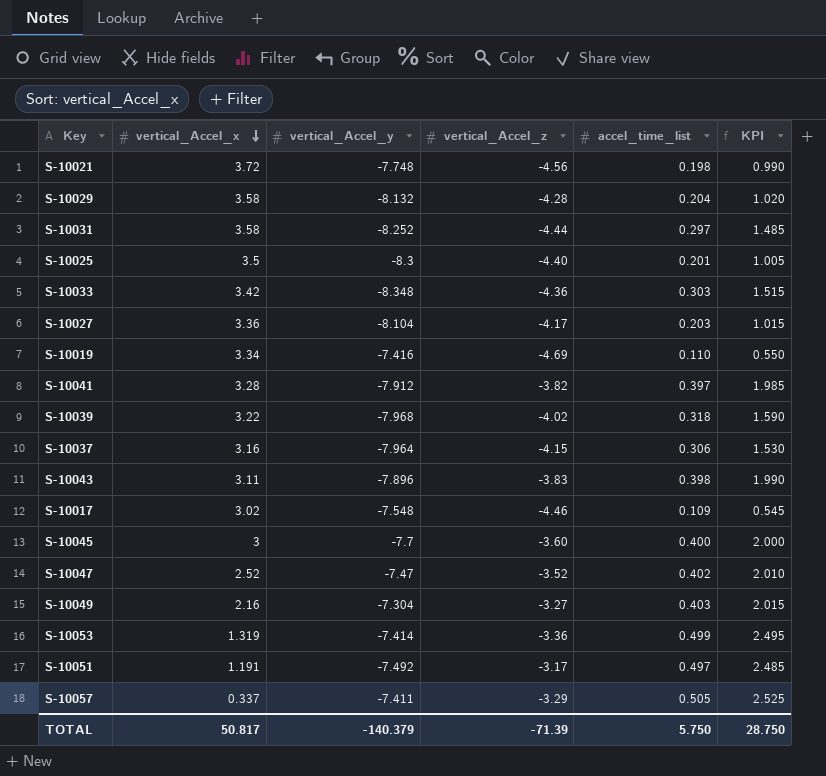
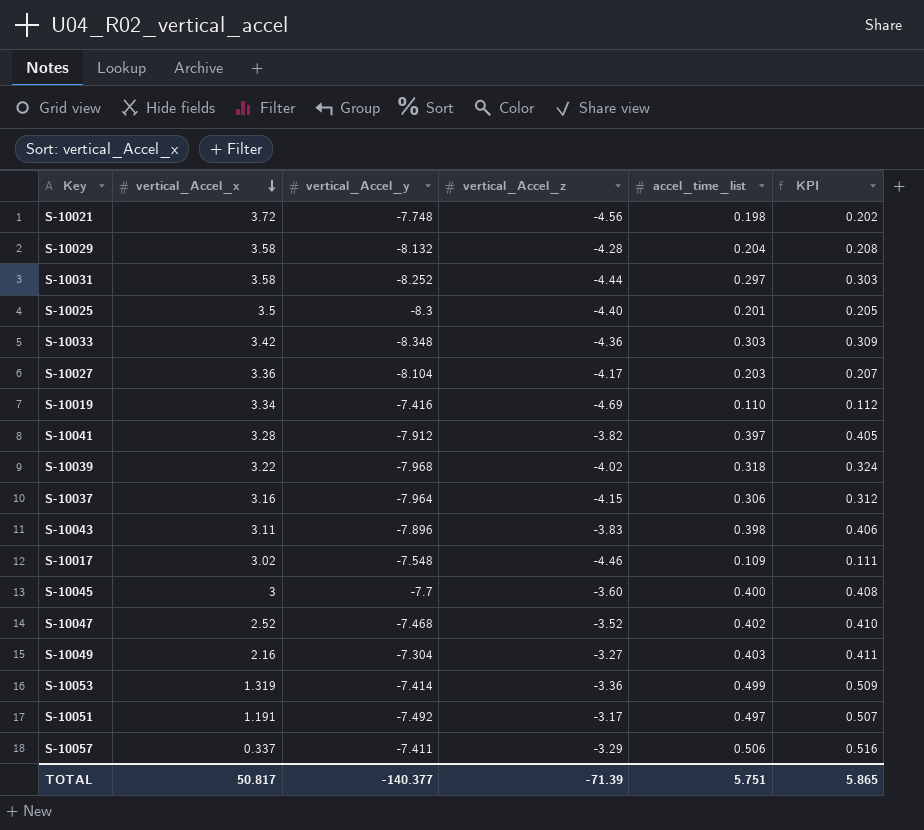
column KPI | formula: [accel_time_list] * 5 -> [accel_time_list] * 1.02
S-10047 | vertical_Accel_y: -7.47 -> -7.468
S-10057 | accel_time_list: 0.505 -> 0.506
TOTAL | vertical_Accel_y: -140.379 -> -140.377
TOTAL | accel_time_list: 5.750 -> 5.751
TOTAL | KPI: 28.750 -> 5.865

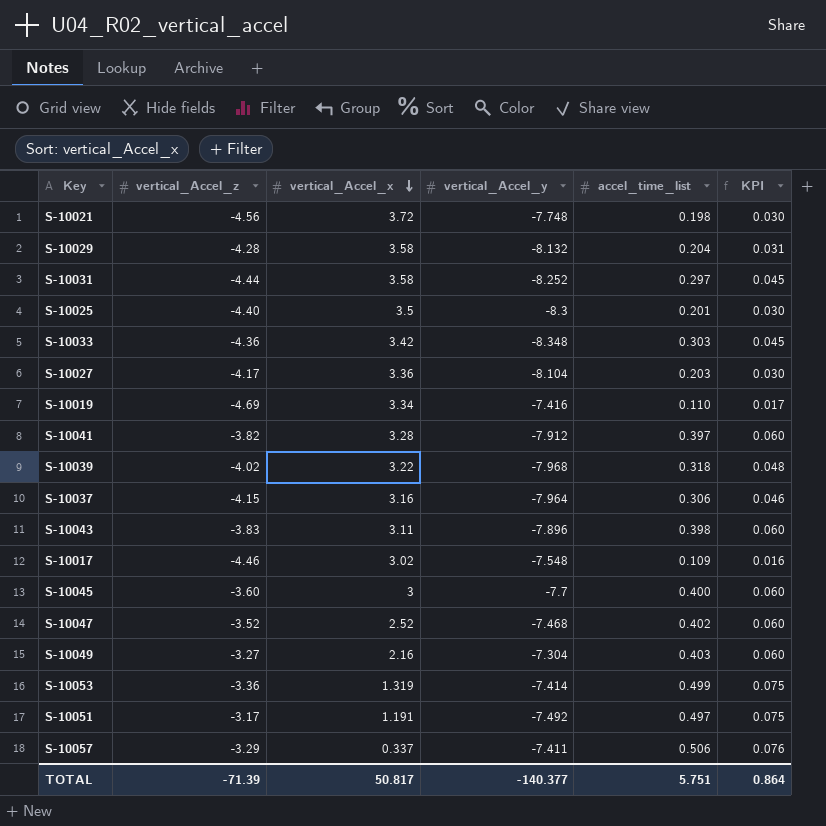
column vertical_Accel_z | position: 4 -> 2
column KPI | formula: [accel_time_list] * 1.02 -> [accel_time_list] * 0.15
TOTAL | KPI: 5.865 -> 0.864

